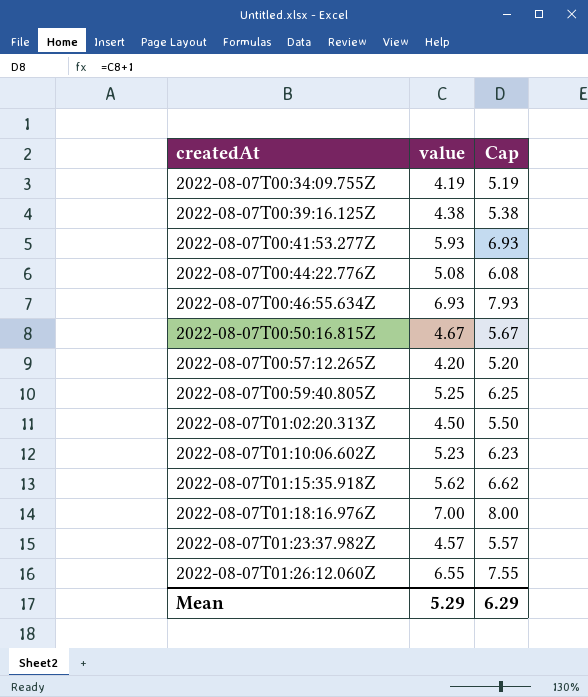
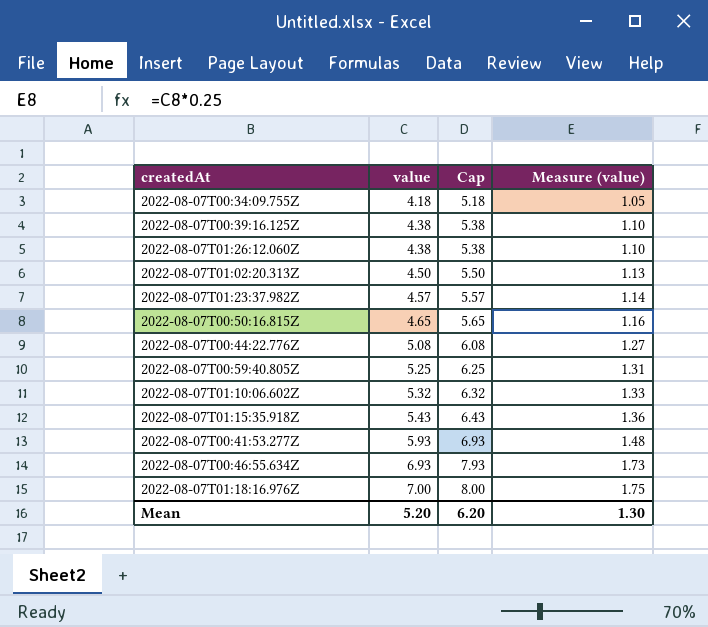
row order: createdAt ascending -> value ascending
column Measure (value) | formula: none -> [value] * 0.25
row 2022-08-07T00:57:12.265Z: 4.20 | 5.20 -> none
2022-08-07T00:34:09.755Z | value: 4.19 -> 4.18
2022-08-07T00:34:09.755Z | Cap: 5.19 -> 5.18
2022-08-07T01:26:12.060Z | value: 6.55 -> 4.38
2022-08-07T01:26:12.060Z | Cap: 7.55 -> 5.38
2022-08-07T00:50:16.815Z | value: 4.67 -> 4.65
2022-08-07T00:50:16.815Z | Cap: 5.67 -> 5.65
2022-08-07T01:10:06.602Z | value: 5.23 -> 5.32
2022-08-07T01:10:06.602Z | Cap: 6.23 -> 6.32
2022-08-07T01:15:35.918Z | value: 5.62 -> 5.43
2022-08-07T01:15:35.918Z | Cap: 6.62 -> 6.43
Mean | value: 5.29 -> 5.20
Mean | Cap: 6.29 -> 6.20

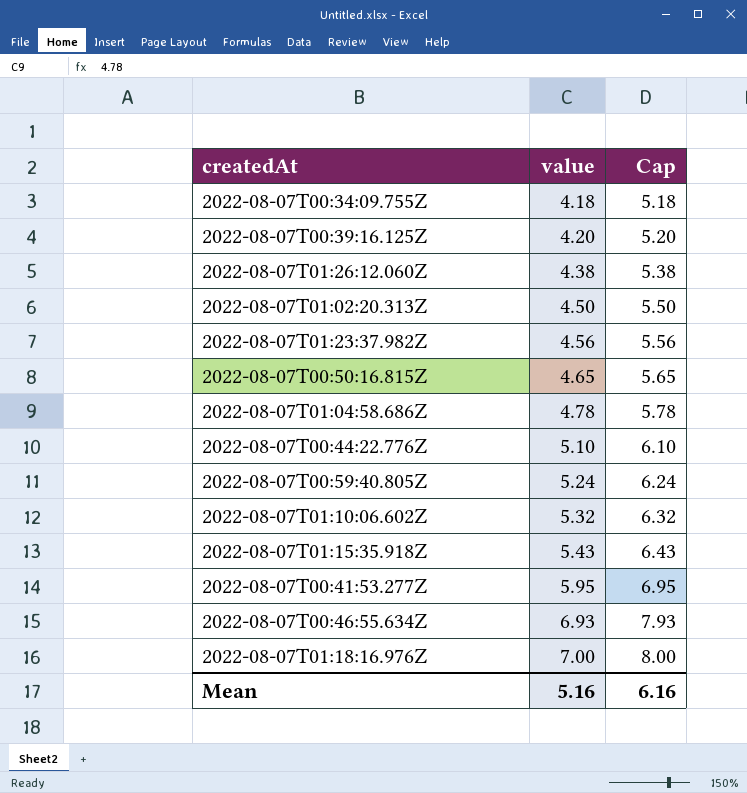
column Measure (value) | formula: [value] * 0.25 -> none
2022-08-07T00:39:16.125Z | value: 4.38 -> 4.20
2022-08-07T00:39:16.125Z | Cap: 5.38 -> 5.20
2022-08-07T01:23:37.982Z | value: 4.57 -> 4.56
2022-08-07T01:23:37.982Z | Cap: 5.57 -> 5.56
row 2022-08-07T01:04:58.686Z: none -> 4.78 | 5.78
2022-08-07T00:44:22.776Z | value: 5.08 -> 5.10
2022-08-07T00:44:22.776Z | Cap: 6.08 -> 6.10
2022-08-07T00:59:40.805Z | value: 5.25 -> 5.24
2022-08-07T00:59:40.805Z | Cap: 6.25 -> 6.24
2022-08-07T00:41:53.277Z | value: 5.93 -> 5.95
2022-08-07T00:41:53.277Z | Cap: 6.93 -> 6.95
Mean | value: 5.20 -> 5.16
Mean | Cap: 6.20 -> 6.16

